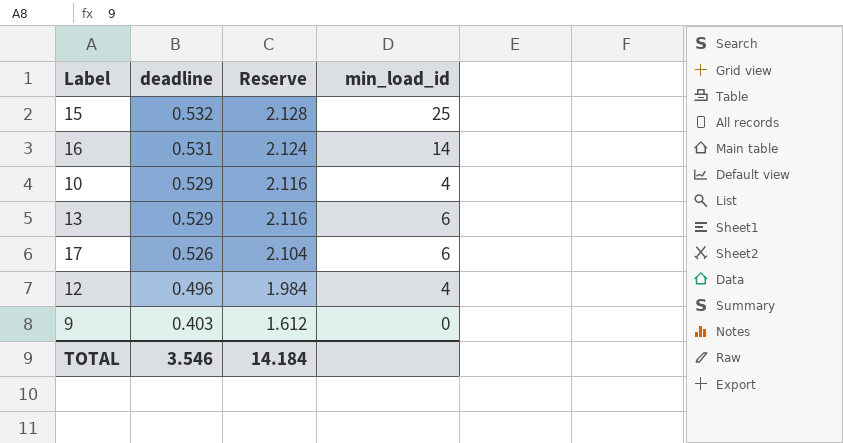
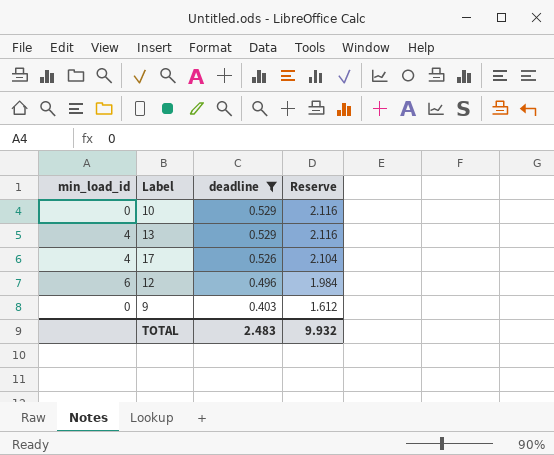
filter: none -> deadline <= 0.529
column min_load_id | position: 4 -> 1
10 | min_load_id: 4 -> 0
13 | min_load_id: 6 -> 4
17 | min_load_id: 6 -> 4
12 | min_load_id: 4 -> 6
TOTAL | deadline: 3.546 -> 2.483
TOTAL | Reserve: 14.184 -> 9.932

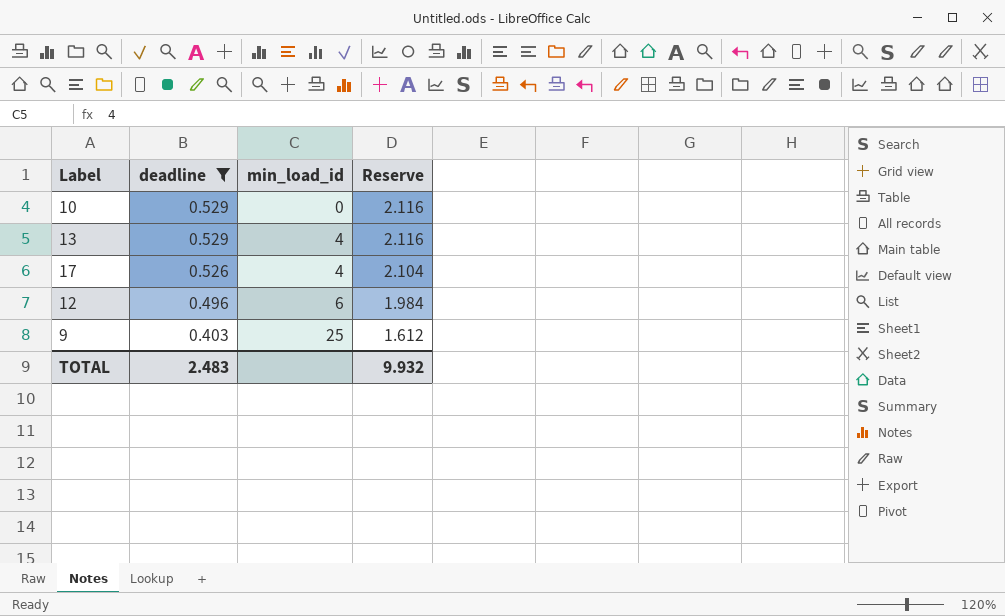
column min_load_id | position: 1 -> 3
9 | min_load_id: 0 -> 25

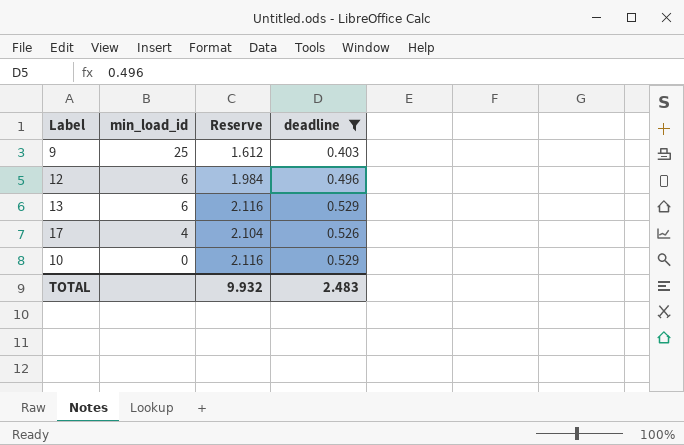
row order: deadline descending -> min_load_id descending
column deadline | position: 2 -> 4
13 | min_load_id: 4 -> 6

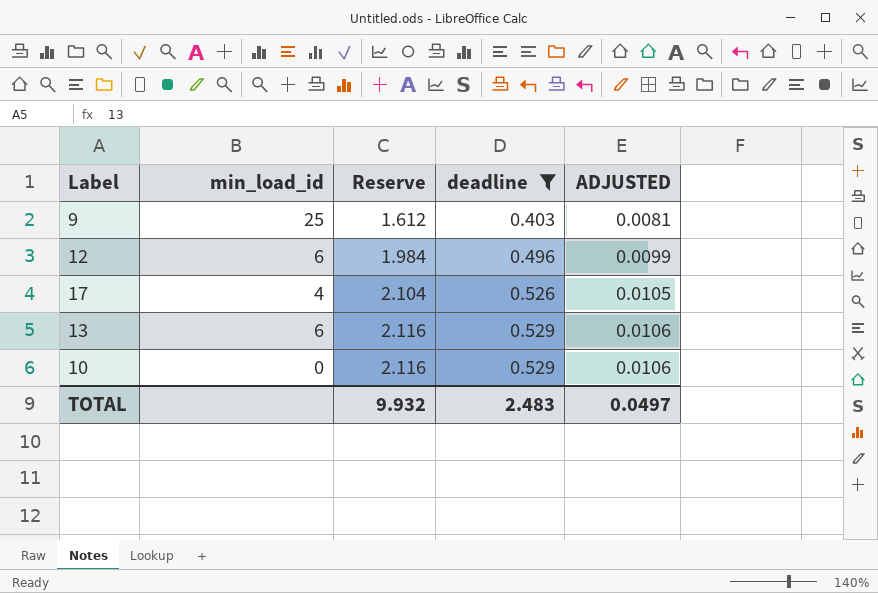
row order: min_load_id descending -> Reserve ascending
column ADJUSTED | formula: none -> [deadline] * 0.02

